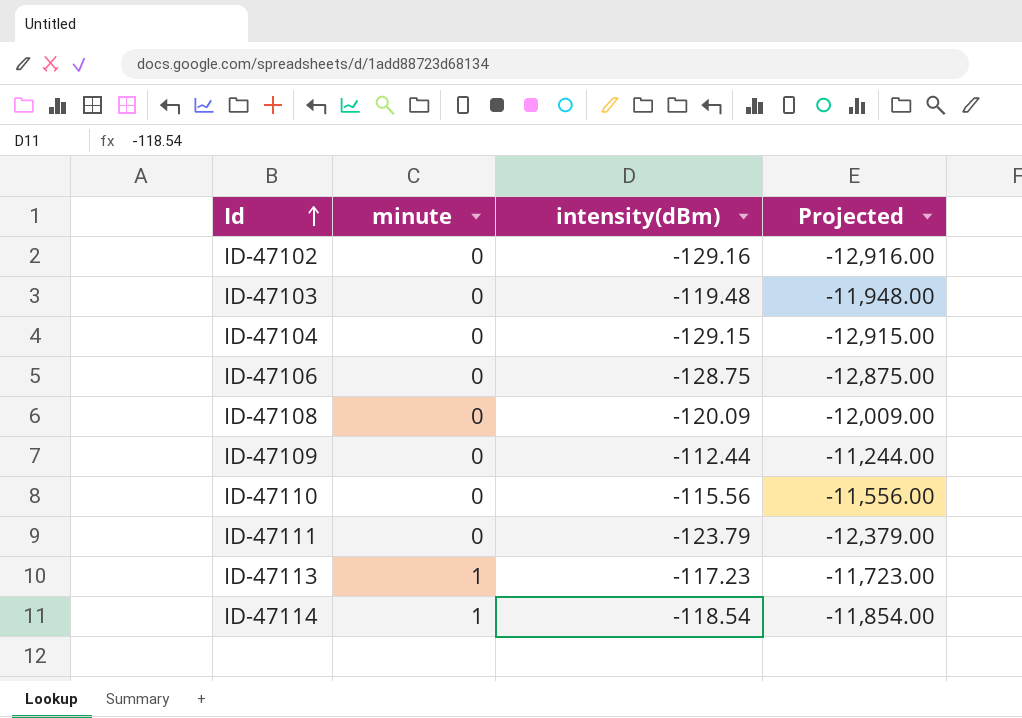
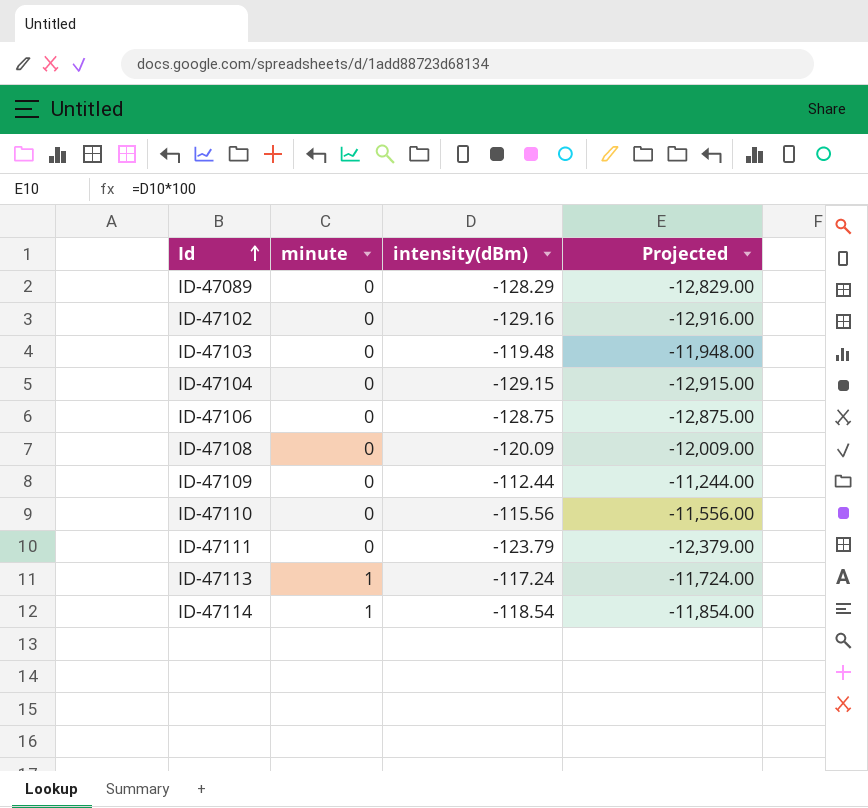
row ID-47089: none -> 0 | -128.29 | -12,829.00
ID-47113 | intensity(dBm): -117.23 -> -117.24
ID-47113 | Projected: -11,723.00 -> -11,724.00

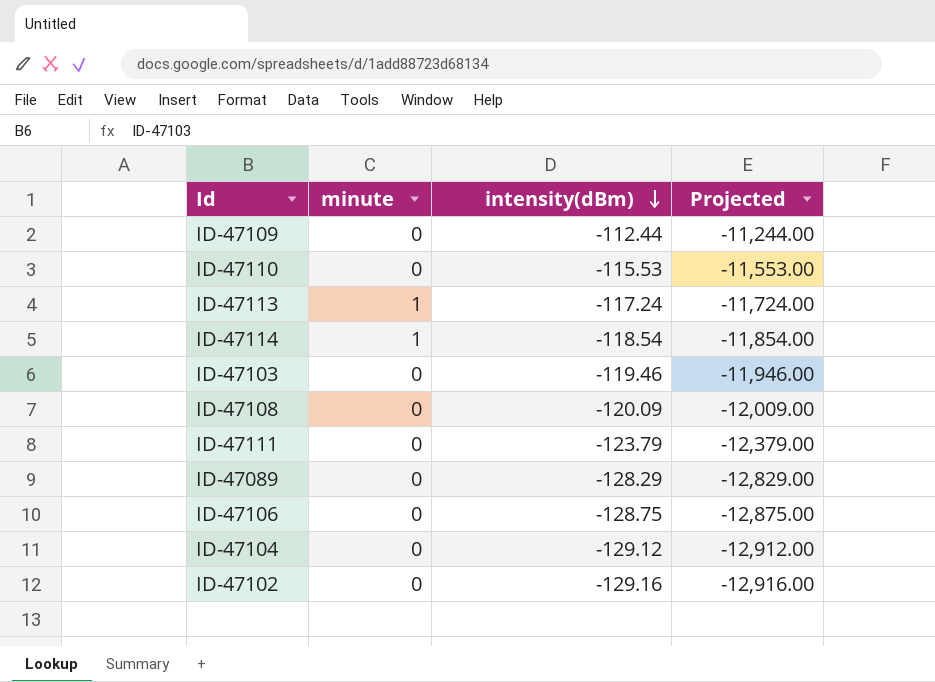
row order: Id ascending -> intensity(dBm) descending
ID-47110 | intensity(dBm): -115.56 -> -115.53
ID-47110 | Projected: -11,556.00 -> -11,553.00
ID-47103 | intensity(dBm): -119.48 -> -119.46
ID-47103 | Projected: -11,948.00 -> -11,946.00
ID-47104 | intensity(dBm): -129.15 -> -129.12
ID-47104 | Projected: -12,915.00 -> -12,912.00

